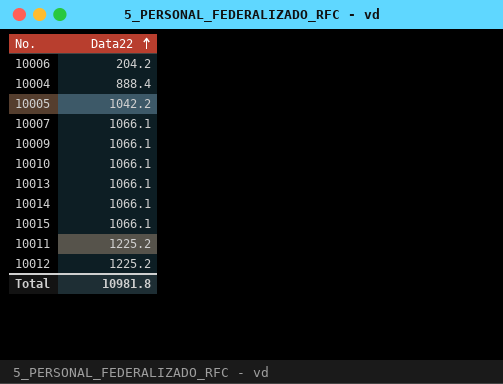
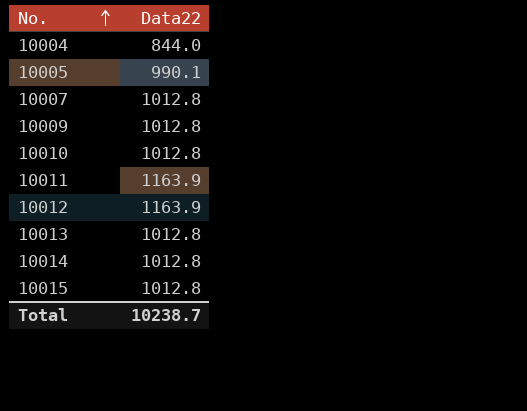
row order: Data22 ascending -> No. ascending
row 10006: 204.2 -> none
10004 | Data22: 888.4 -> 844.0
10005 | Data22: 1042.2 -> 990.1
10007 | Data22: 1066.1 -> 1012.8
10009 | Data22: 1066.1 -> 1012.8
10010 | Data22: 1066.1 -> 1012.8
10011 | Data22: 1225.2 -> 1163.9
10012 | Data22: 1225.2 -> 1163.9
10013 | Data22: 1066.1 -> 1012.8
10014 | Data22: 1066.1 -> 1012.8
10015 | Data22: 1066.1 -> 1012.8
Total | Data22: 10981.8 -> 10238.7

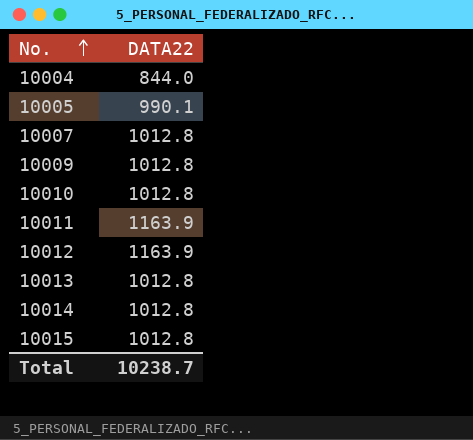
column name: Data22 -> DATA22

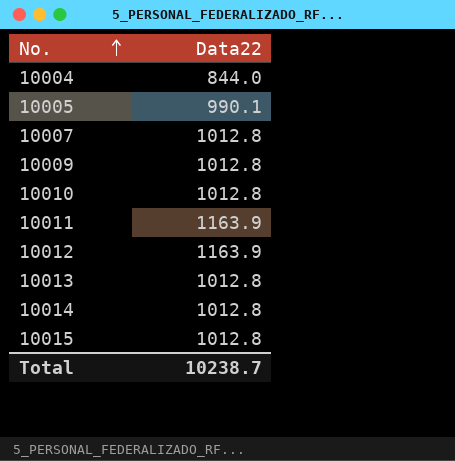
column name: DATA22 -> Data22

